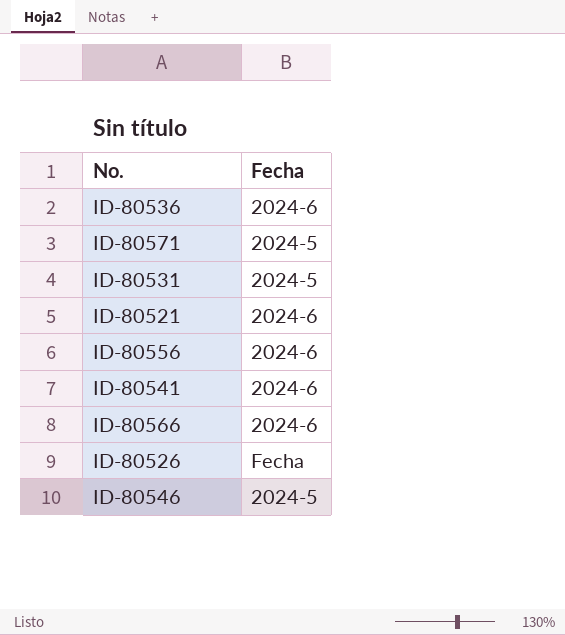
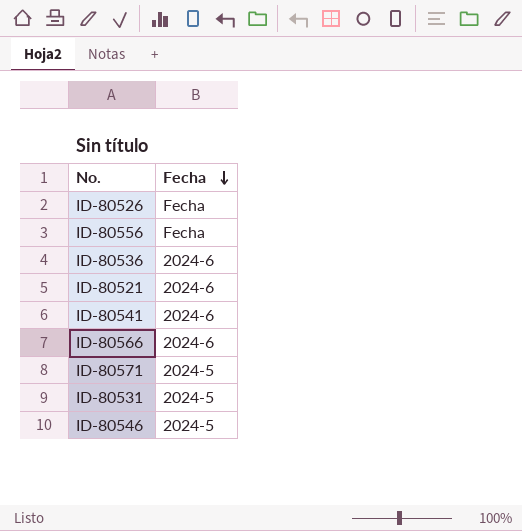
row order: none -> Fecha descending
ID-80556 | Fecha: 2024-6 -> Fecha

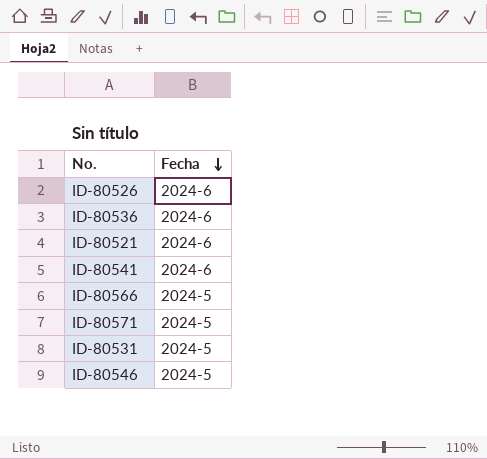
row ID-80556: Fecha -> none
ID-80526 | Fecha: Fecha -> 2024-6
ID-80566 | Fecha: 2024-6 -> 2024-5

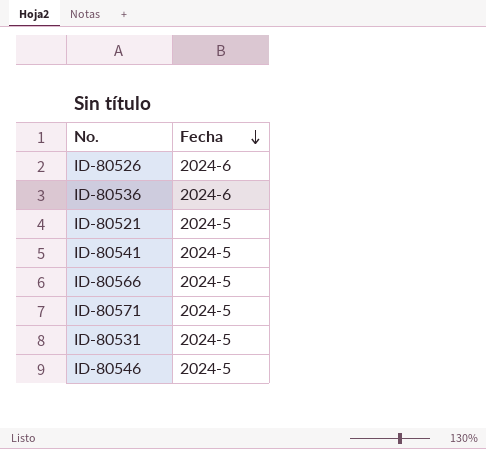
ID-80521 | Fecha: 2024-6 -> 2024-5
ID-80541 | Fecha: 2024-6 -> 2024-5

